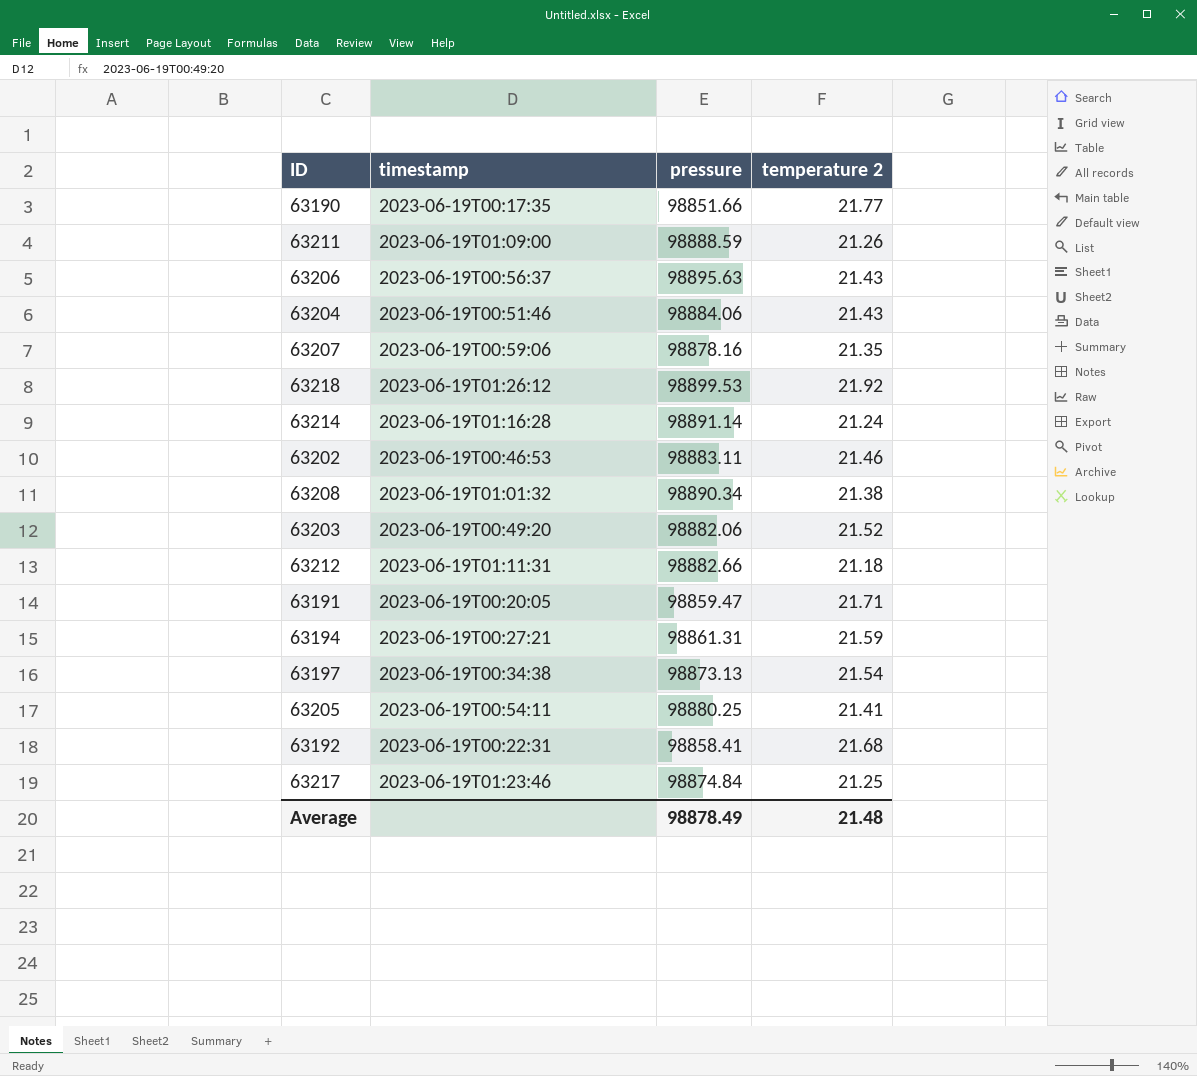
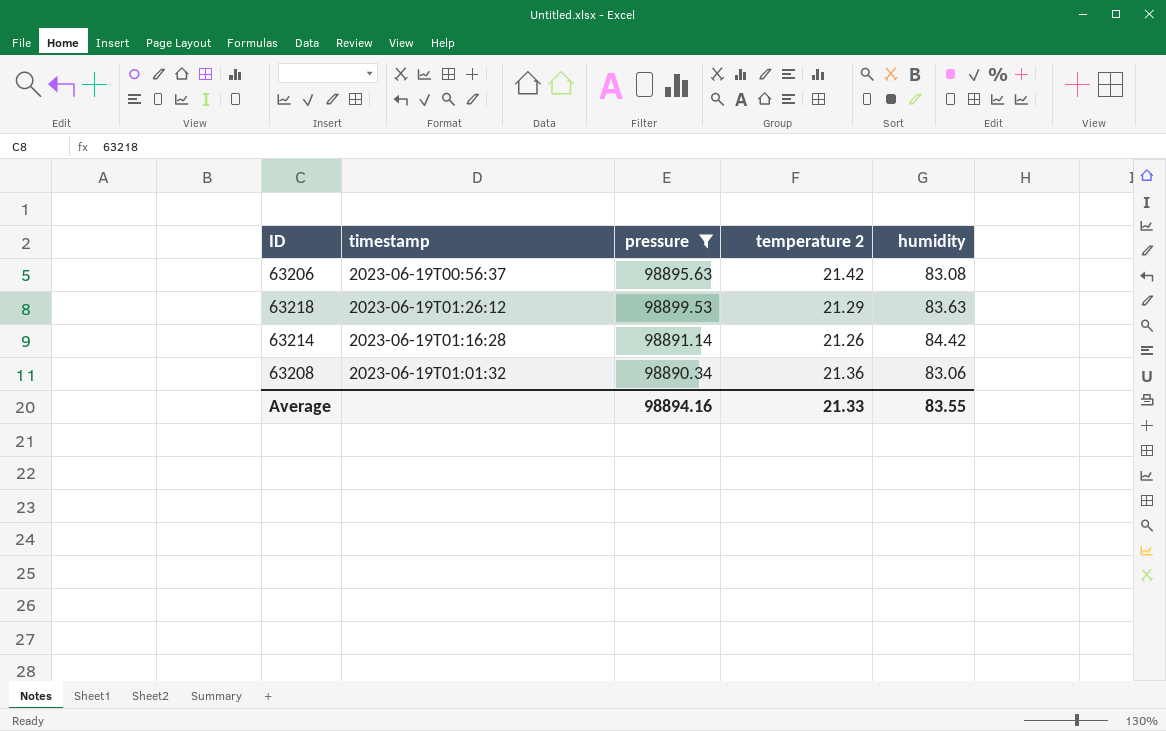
filter: none -> pressure >= 98890.34
column humidity | position: none -> 5
63206 | temperature 2: 21.43 -> 21.42
63218 | temperature 2: 21.92 -> 21.29
63214 | temperature 2: 21.24 -> 21.26
63208 | temperature 2: 21.38 -> 21.36
Average | pressure: 98878.49 -> 98894.16
Average | temperature 2: 21.48 -> 21.33

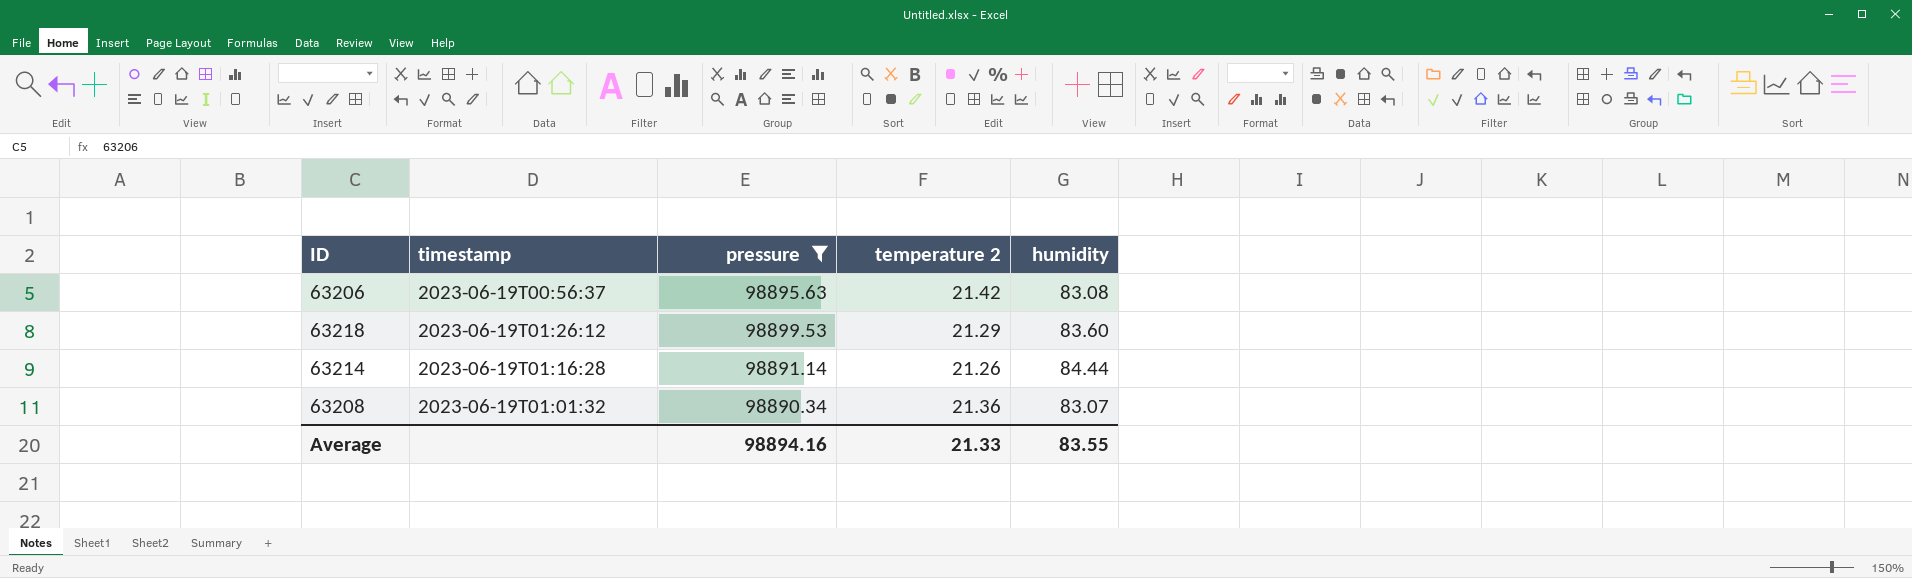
63218 | humidity: 83.63 -> 83.60
63214 | humidity: 84.42 -> 84.44
63208 | humidity: 83.06 -> 83.07

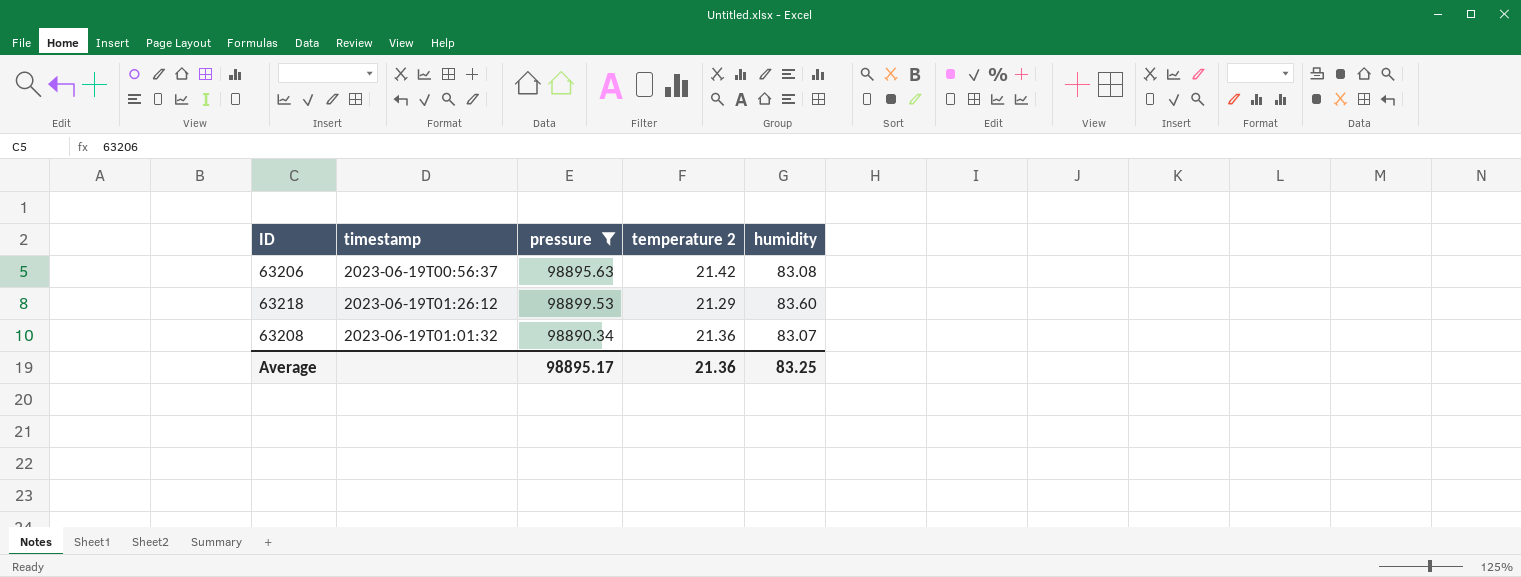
row 63214: 2023-06-19T01:16:28 | 98891.14 | 21.26 | 84.44 -> none
Average | pressure: 98894.16 -> 98895.17
Average | temperature 2: 21.33 -> 21.36
Average | humidity: 83.55 -> 83.25

